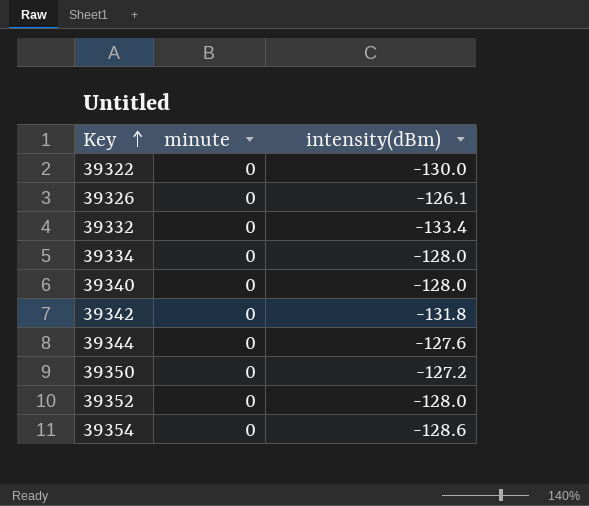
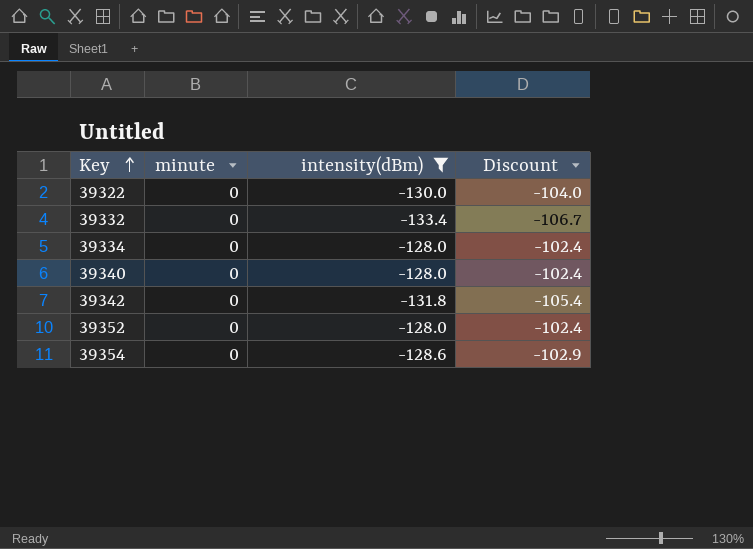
filter: none -> intensity(dBm) <= -128.0
column Discount | formula: none -> [intensity(dBm)] * 0.8

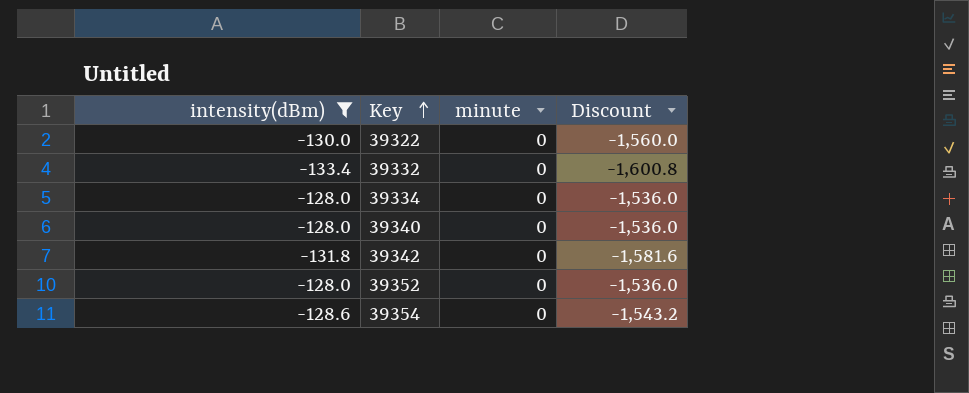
column intensity(dBm) | position: 3 -> 1
column Discount | formula: [intensity(dBm)] * 0.8 -> [intensity(dBm)] * 12

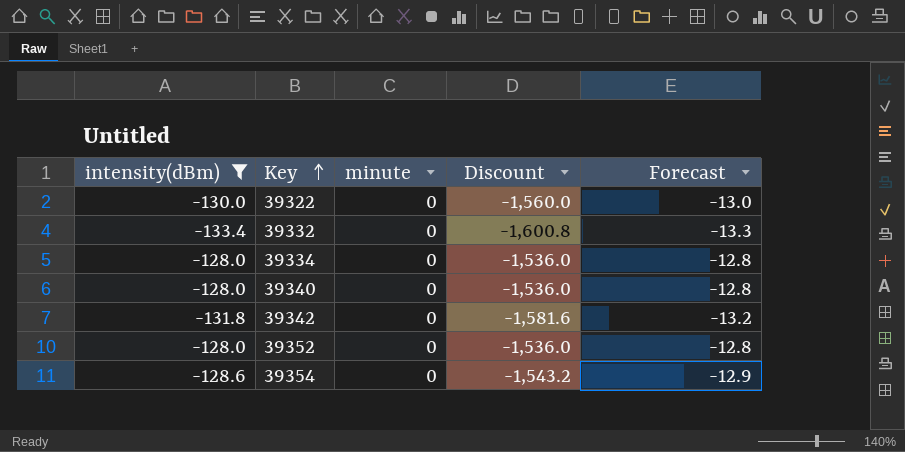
column Forecast | formula: none -> [intensity(dBm)] * 0.1

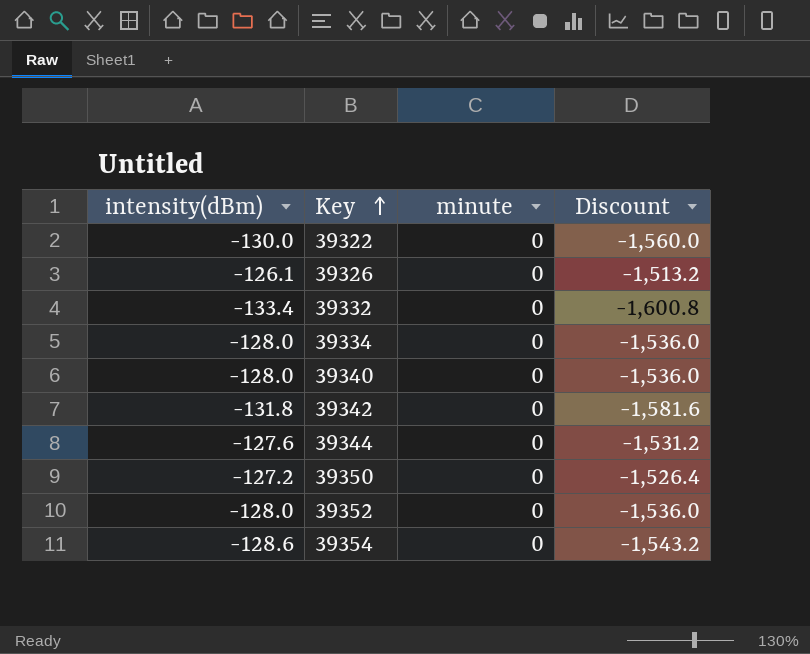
filter: intensity(dBm) <= -128.0 -> none
column Forecast | formula: [intensity(dBm)] * 0.1 -> none

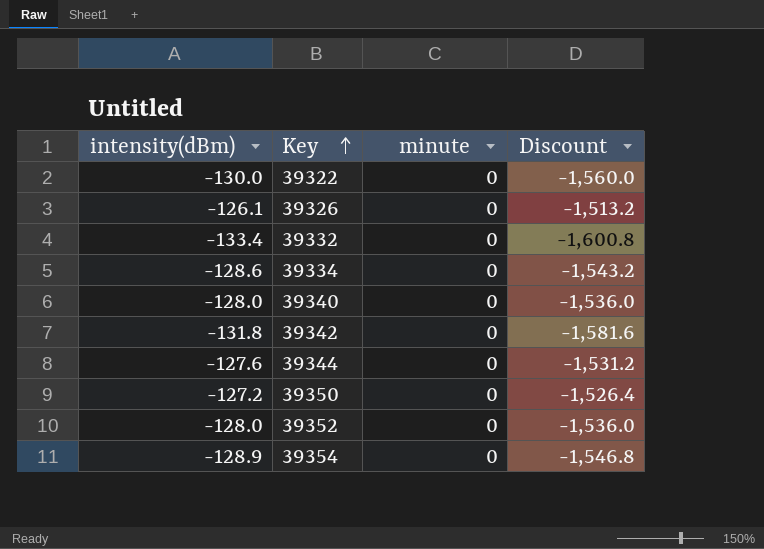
39334 | intensity(dBm): -128.0 -> -128.6
39334 | Discount: -1,536.0 -> -1,543.2
39354 | intensity(dBm): -128.6 -> -128.9
39354 | Discount: -1,543.2 -> -1,546.8

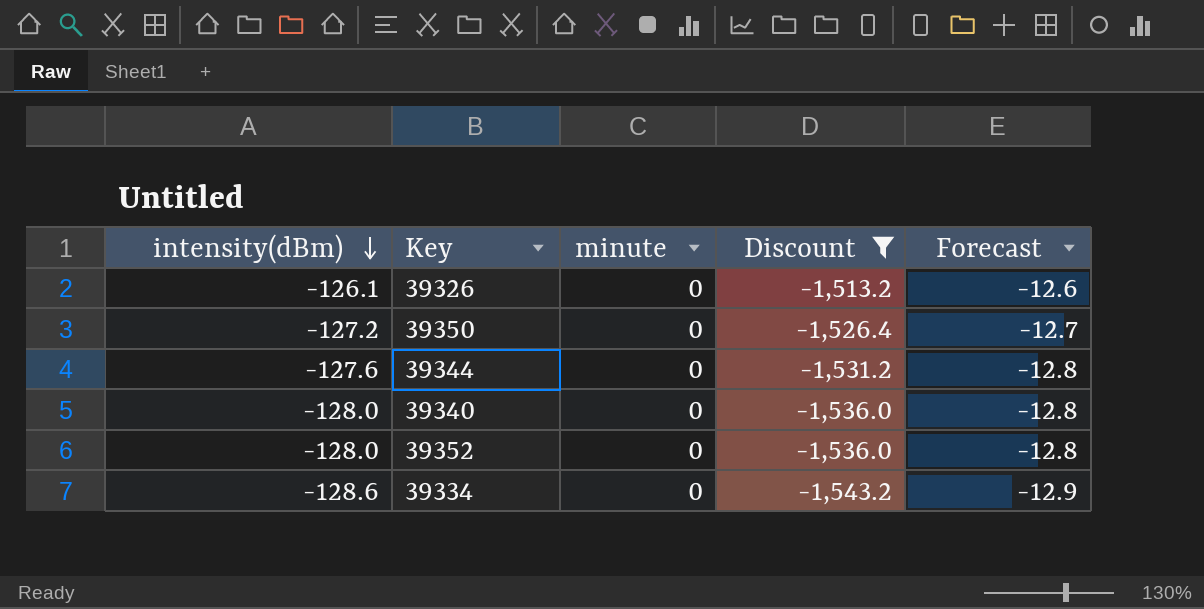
filter: none -> Discount >= -1,543.2
row order: Key ascending -> intensity(dBm) descending
column Forecast | formula: none -> [intensity(dBm)] * 0.1

